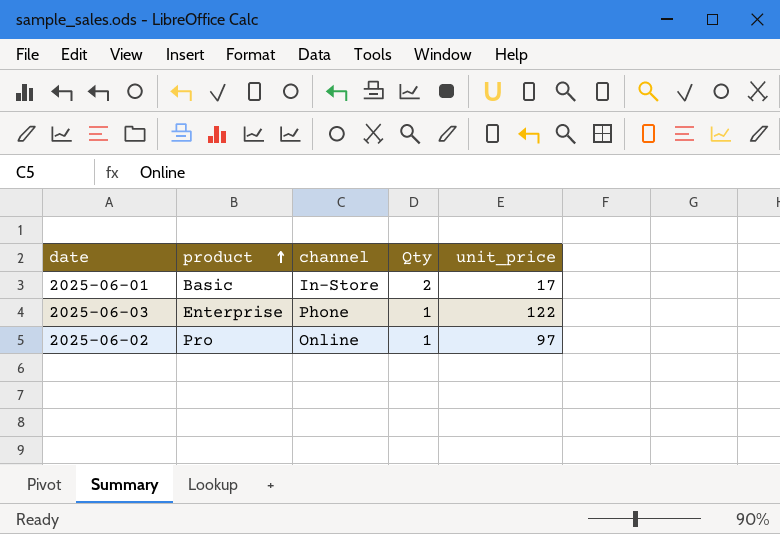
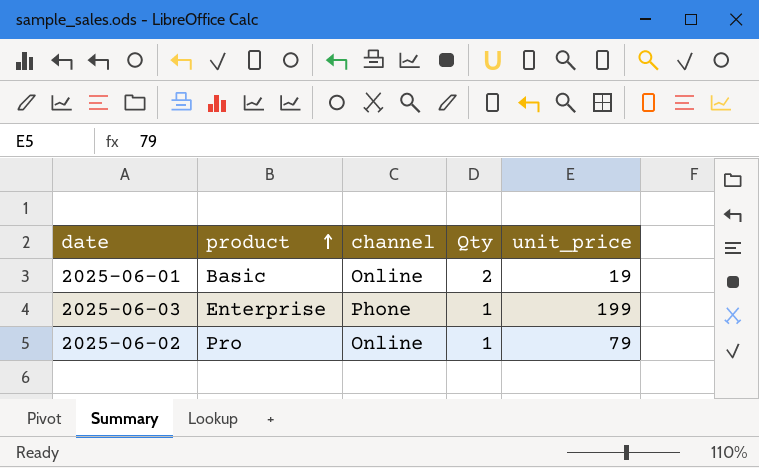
2025-06-01 | channel: In-Store -> Online
2025-06-01 | unit_price: 17 -> 19
2025-06-03 | unit_price: 122 -> 199
2025-06-02 | unit_price: 97 -> 79

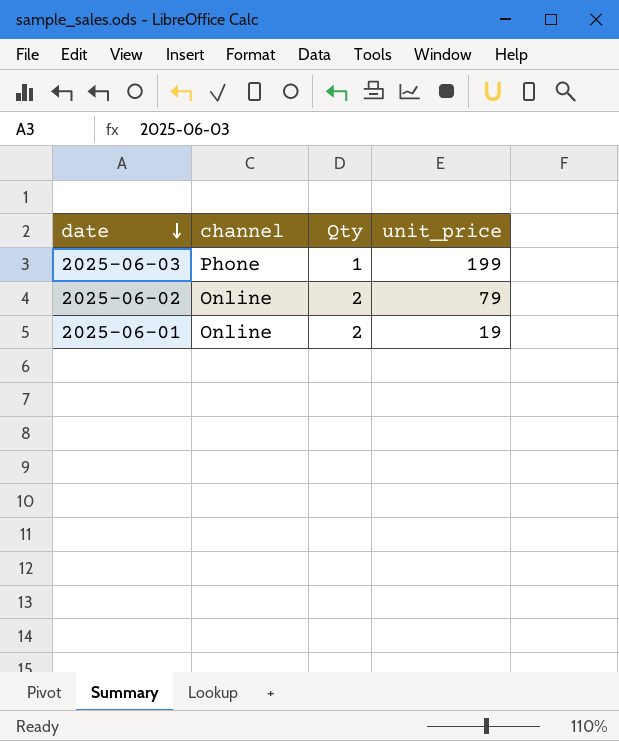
row order: product ascending -> date descending
column product | position: 2 -> none
2025-06-02 | Qty: 1 -> 2

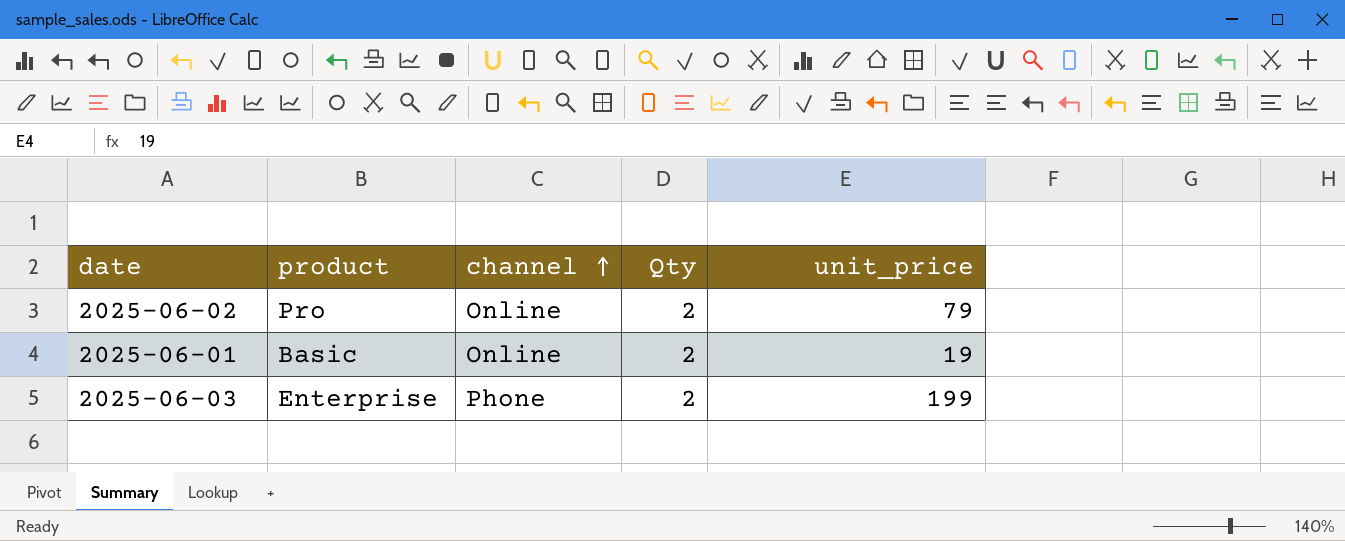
row order: date descending -> channel ascending
column product | position: none -> 2
2025-06-03 | Qty: 1 -> 2

